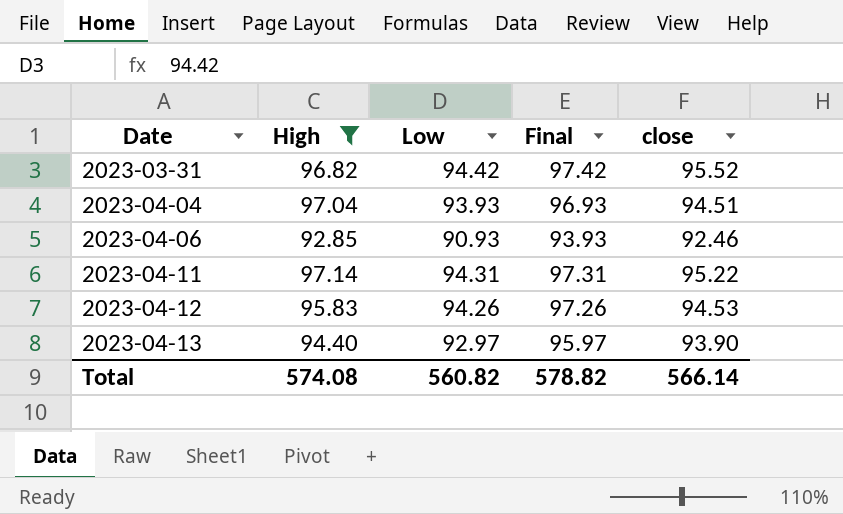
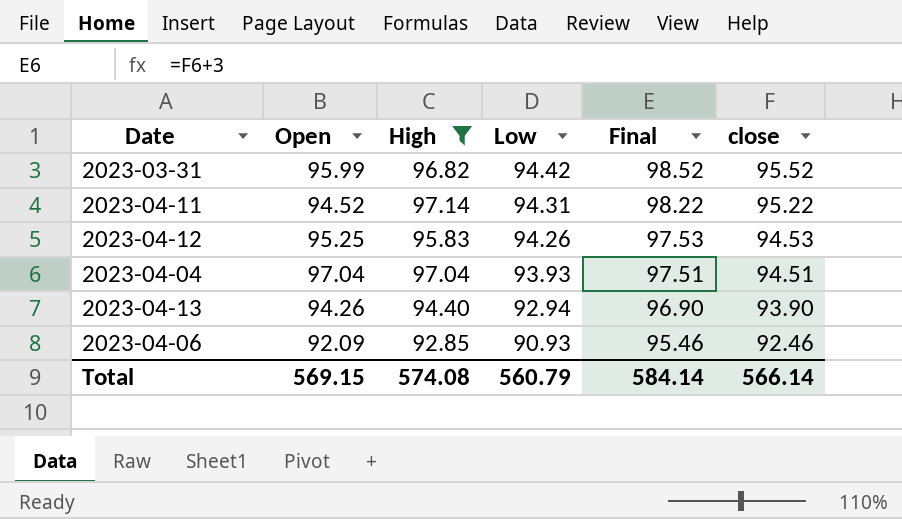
row order: Date ascending -> Low descending
column Open | position: none -> 2
column Final | formula: [Low] + 3 -> [close] + 3
2023-04-13 | Low: 92.97 -> 92.94
Total | Low: 560.82 -> 560.79
Total | Final: 578.82 -> 584.14

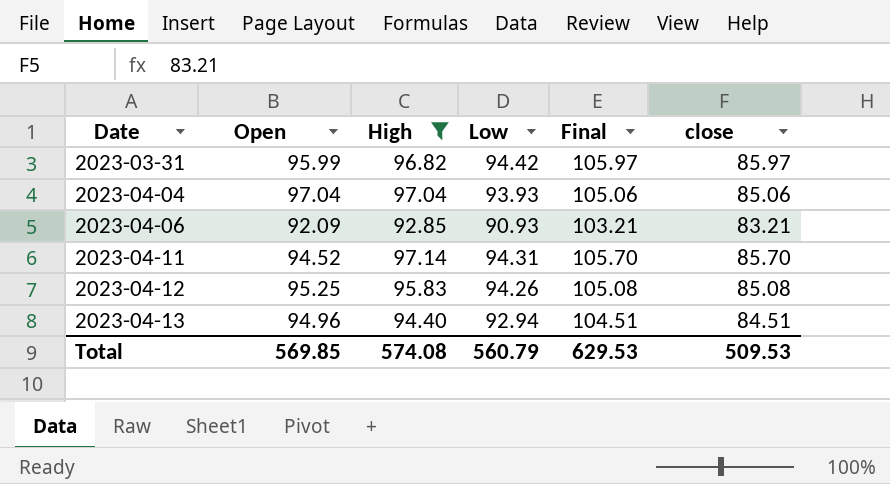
row order: Low descending -> Date ascending
column Final | formula: [close] + 3 -> [close] + 20
2023-03-31 | close: 95.52 -> 85.97
2023-04-04 | close: 94.51 -> 85.06
2023-04-06 | close: 92.46 -> 83.21
2023-04-11 | close: 95.22 -> 85.70
2023-04-12 | close: 94.53 -> 85.08
2023-04-13 | Open: 94.26 -> 94.96
2023-04-13 | close: 93.90 -> 84.51
Total | Open: 569.15 -> 569.85
Total | Final: 584.14 -> 629.53
Total | close: 566.14 -> 509.53

